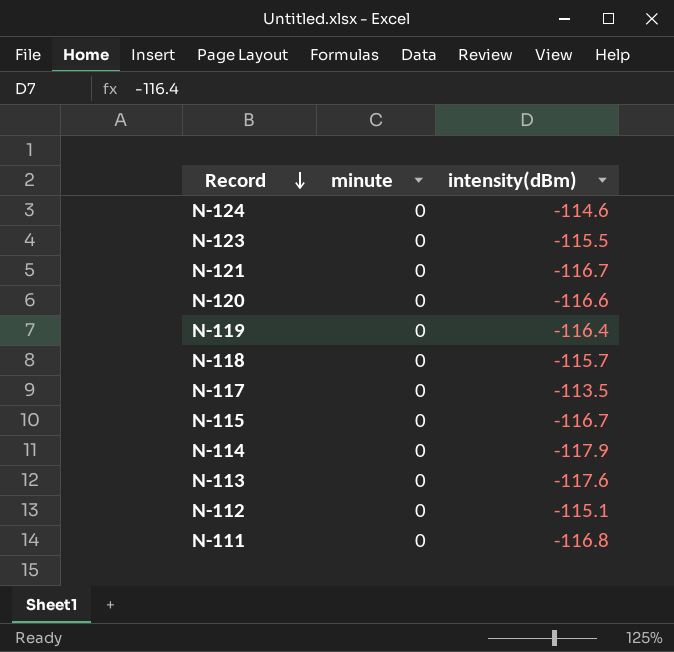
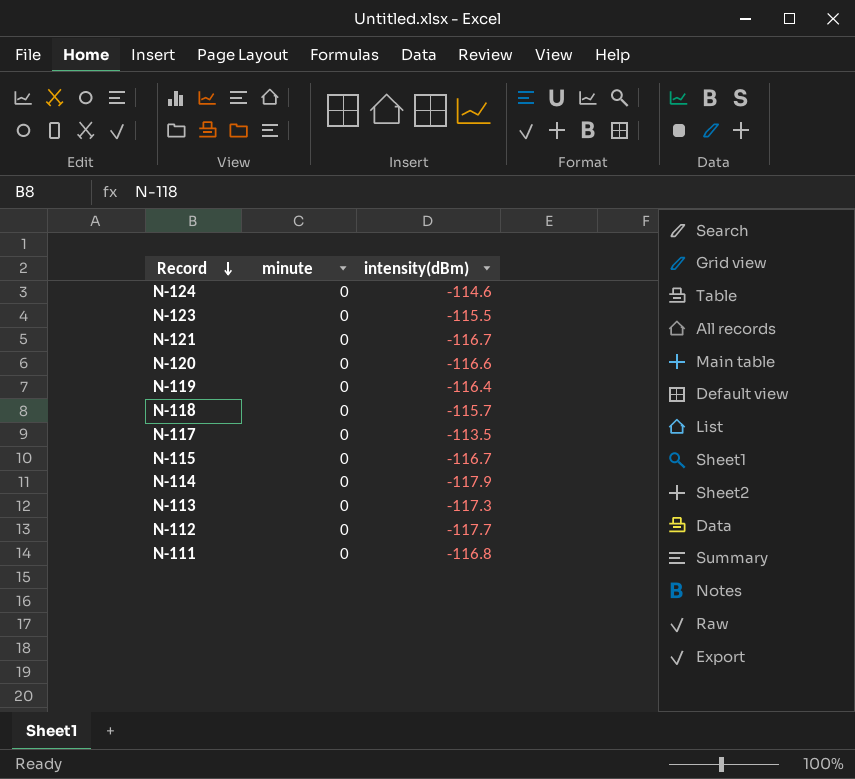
N-113 | intensity(dBm): -117.6 -> -117.3
N-112 | intensity(dBm): -115.1 -> -117.7

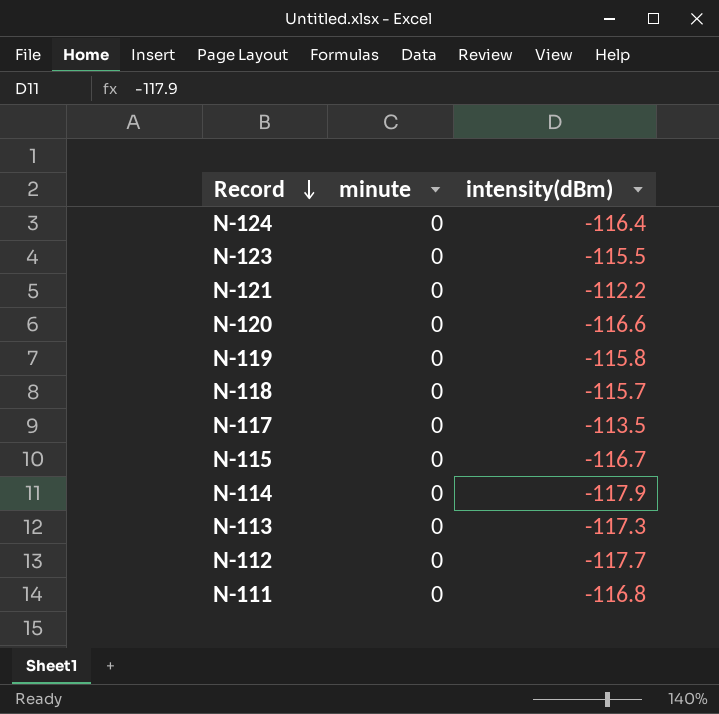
N-124 | intensity(dBm): -114.6 -> -116.4
N-121 | intensity(dBm): -116.7 -> -112.2
N-119 | intensity(dBm): -116.4 -> -115.8

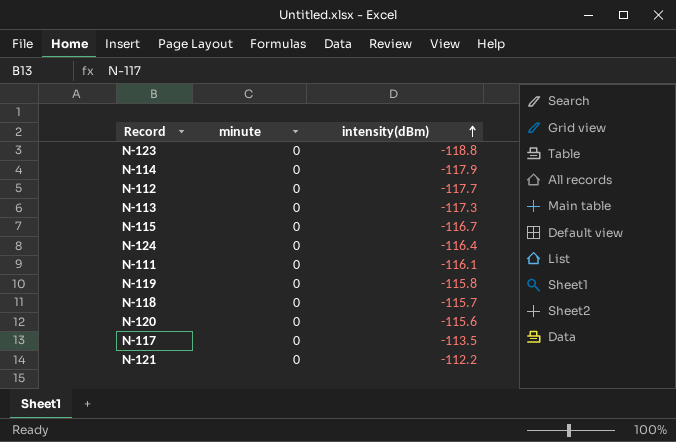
row order: Record descending -> intensity(dBm) ascending
N-123 | intensity(dBm): -115.5 -> -118.8
N-111 | intensity(dBm): -116.8 -> -116.1
N-120 | intensity(dBm): -116.6 -> -115.6

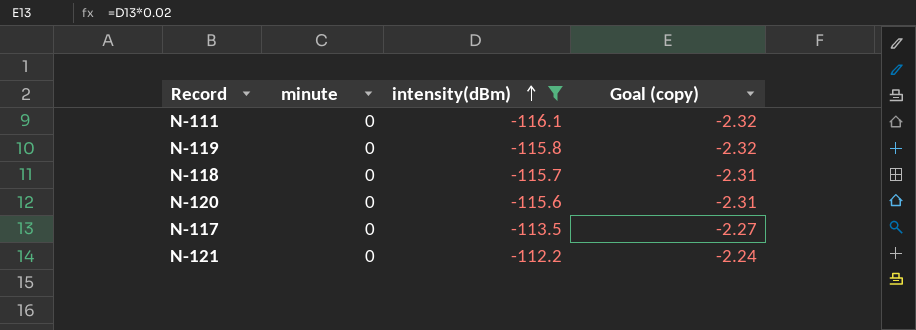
filter: none -> intensity(dBm) >= -116.1
column Goal (copy) | formula: none -> [intensity(dBm)] * 0.02

